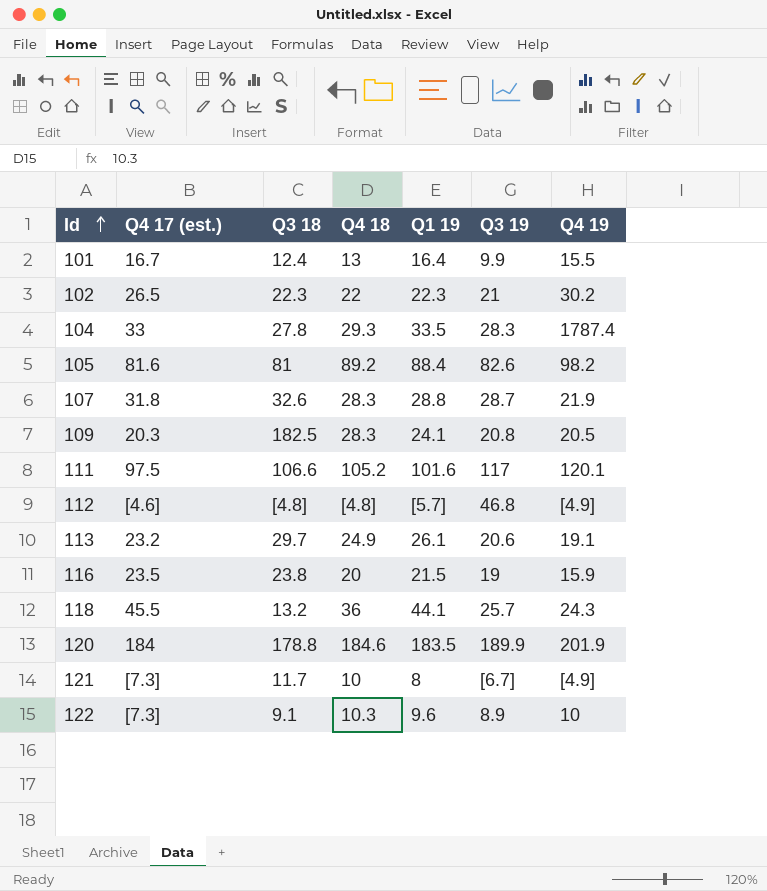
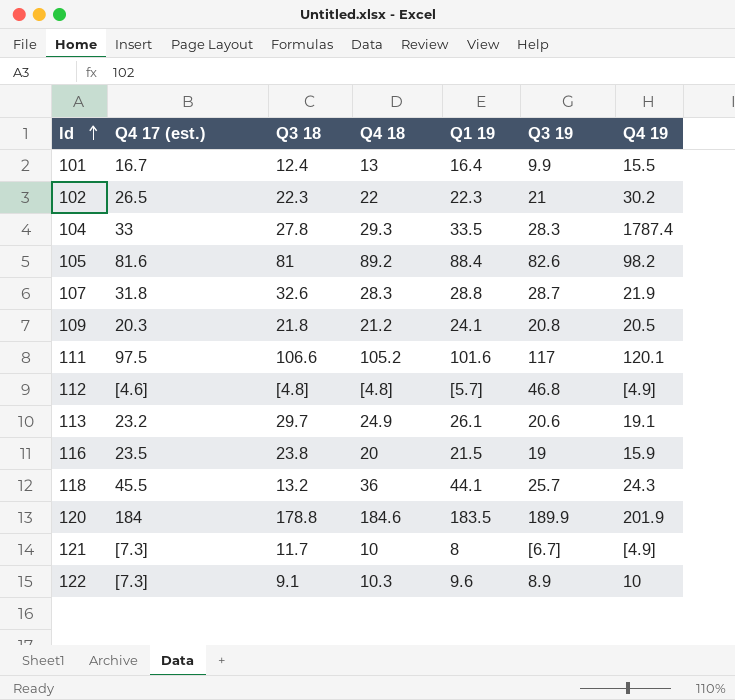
109 | Q3 18: 182.5 -> 21.8
109 | Q4 18: 28.3 -> 21.2

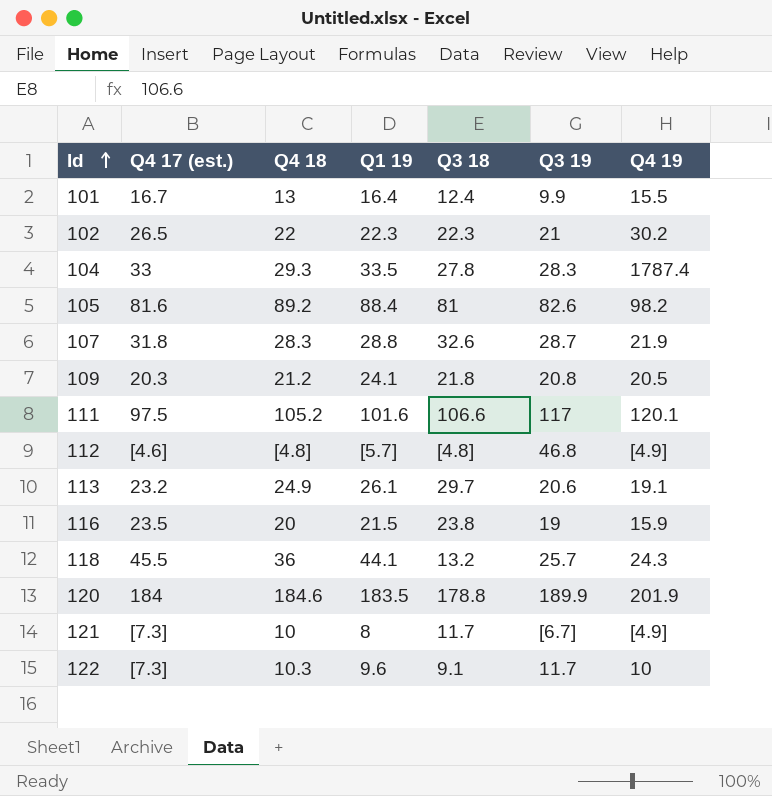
column Q3 18 | position: 3 -> 5
122 | Q3 19: 8.9 -> 11.7

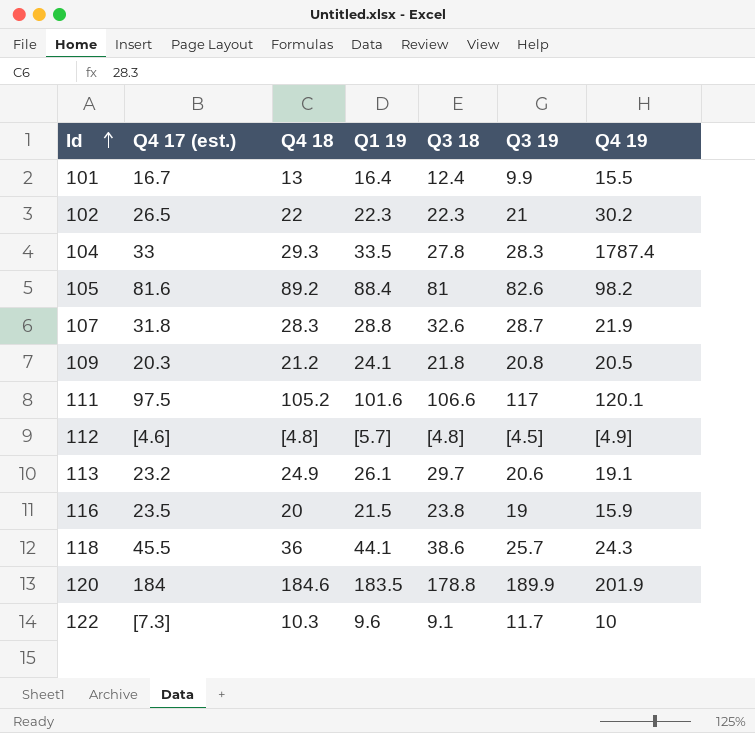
row 121: [7.3] | 10 | 8 | 11.7 | [6.7] | [4.9] -> none
112 | Q3 19: 46.8 -> [4.5]
118 | Q3 18: 13.2 -> 38.6

